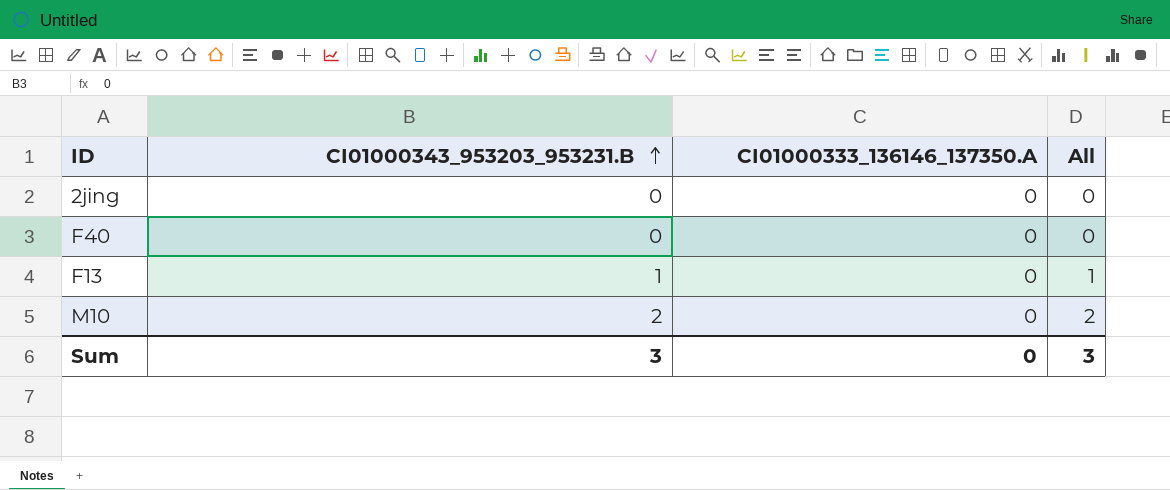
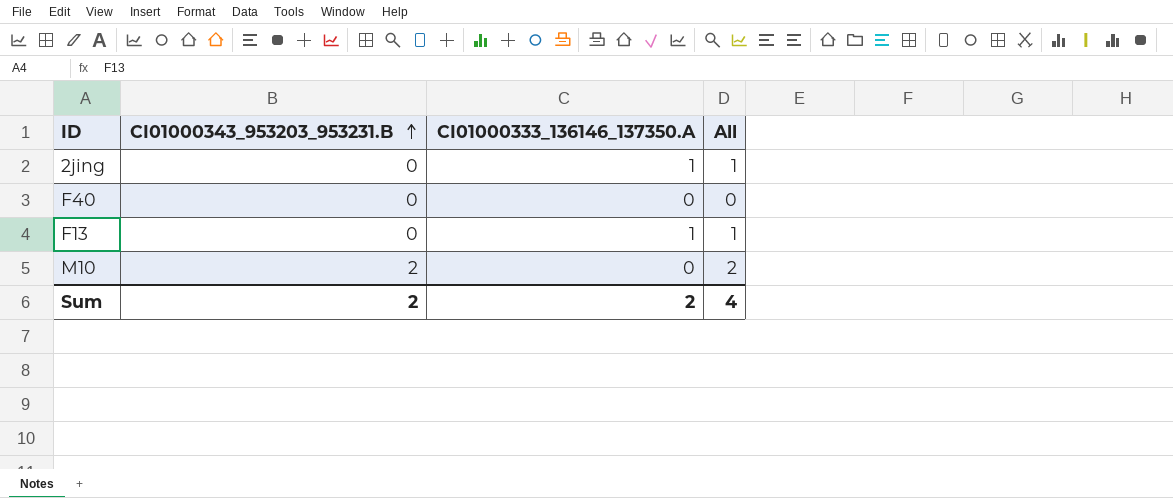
2jing | CI01000333_136146_137350.A: 0 -> 1
2jing | All: 0 -> 1
F13 | CI01000343_953203_953231.B: 1 -> 0
F13 | CI01000333_136146_137350.A: 0 -> 1
Sum | CI01000343_953203_953231.B: 3 -> 2
Sum | CI01000333_136146_137350.A: 0 -> 2
Sum | All: 3 -> 4

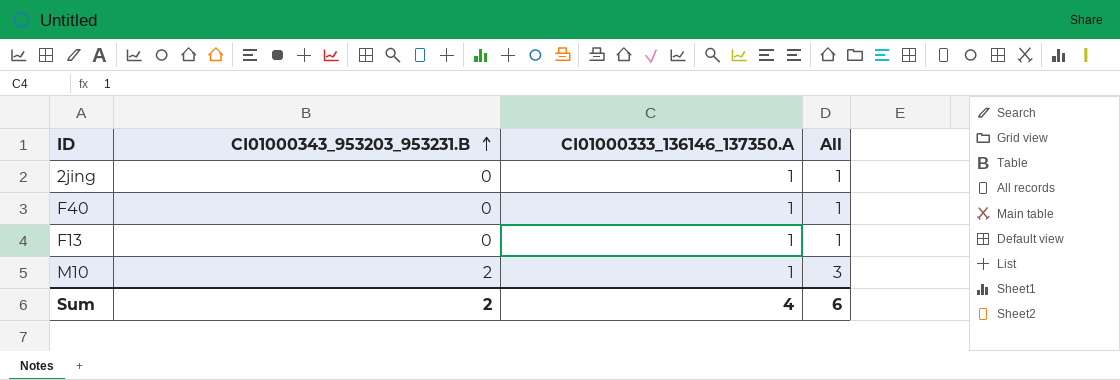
F40 | CI01000333_136146_137350.A: 0 -> 1
F40 | All: 0 -> 1
M10 | CI01000333_136146_137350.A: 0 -> 1
M10 | All: 2 -> 3
Sum | CI01000333_136146_137350.A: 2 -> 4
Sum | All: 4 -> 6

